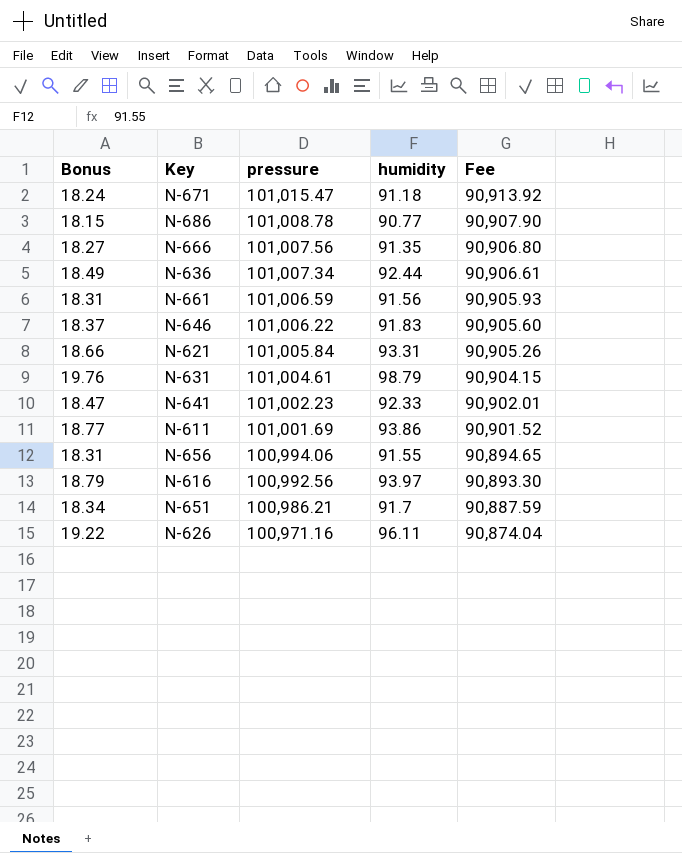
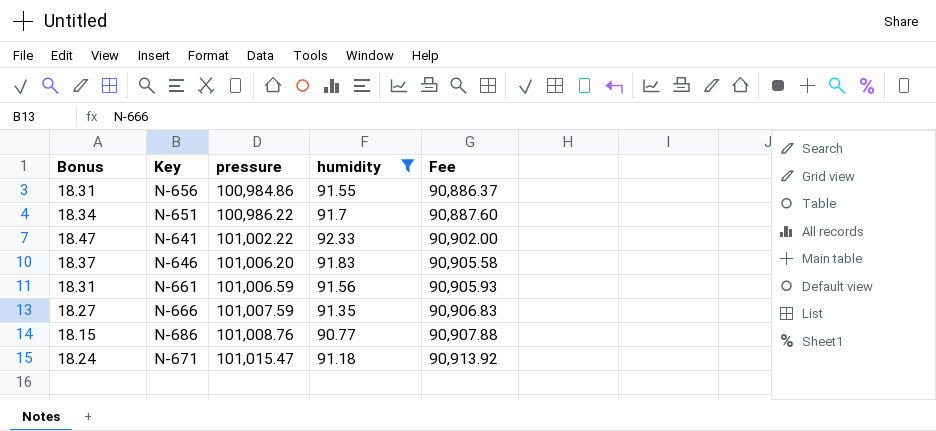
filter: none -> humidity <= 92.33
row order: pressure descending -> pressure ascending
N-656 | pressure: 100,994.06 -> 100,984.86
N-656 | Fee: 90,894.65 -> 90,886.37
N-651 | pressure: 100,986.21 -> 100,986.22
N-651 | Fee: 90,887.59 -> 90,887.60
N-641 | pressure: 101,002.23 -> 101,002.22
N-641 | Fee: 90,902.01 -> 90,902.00
N-646 | pressure: 101,006.22 -> 101,006.20
N-646 | Fee: 90,905.60 -> 90,905.58
N-666 | pressure: 101,007.56 -> 101,007.59
N-666 | Fee: 90,906.80 -> 90,906.83
N-686 | pressure: 101,008.78 -> 101,008.76
N-686 | Fee: 90,907.90 -> 90,907.88

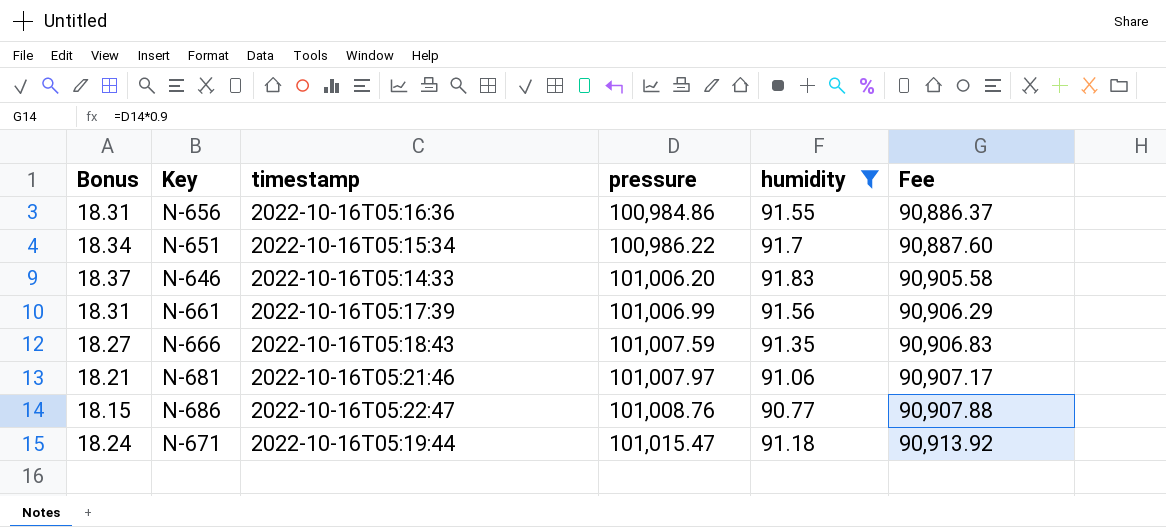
column timestamp | position: none -> 3
row N-641: 18.47 | 101,002.22 | 92.33 | 90,902.00 -> none
N-661 | pressure: 101,006.59 -> 101,006.99
N-661 | Fee: 90,905.93 -> 90,906.29
row N-681: none -> 18.21 | 2022-10-16T05:21:46 | 101,007.97 | 91.06 | 90,907.17

